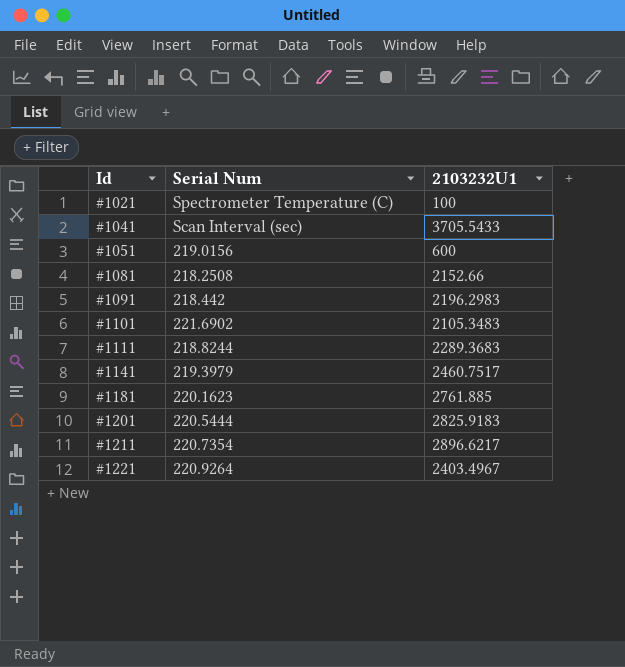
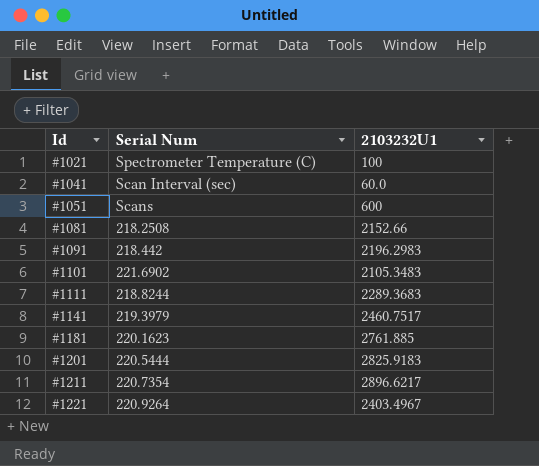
#1041 | 2103232U1: 3705.5433 -> 60.0
#1051 | Serial Num: 219.0156 -> Scans

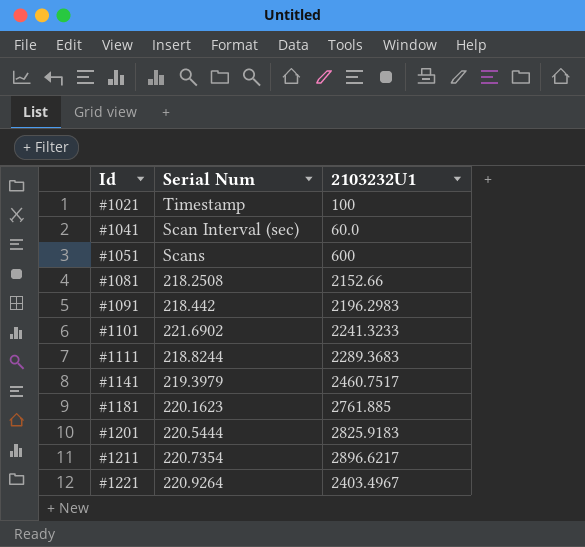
#1021 | Serial Num: Spectrometer Temperature (C) -> Timestamp
#1101 | 2103232U1: 2105.3483 -> 2241.3233

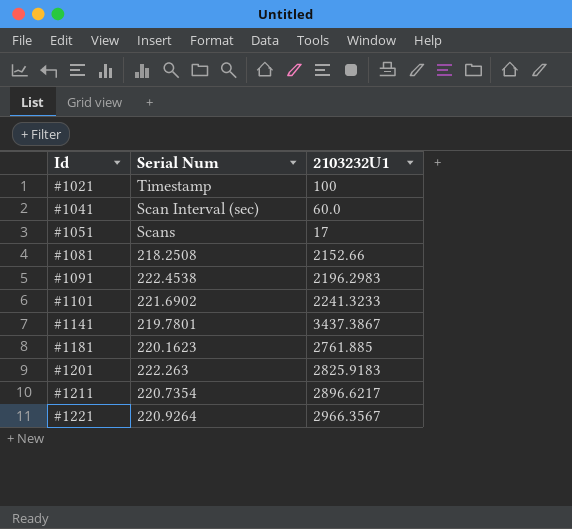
row #1111: 218.8244 | 2289.3683 -> none
#1051 | 2103232U1: 600 -> 17
#1091 | Serial Num: 218.442 -> 222.4538
#1141 | Serial Num: 219.3979 -> 219.7801
#1141 | 2103232U1: 2460.7517 -> 3437.3867
#1201 | Serial Num: 220.5444 -> 222.263
#1221 | 2103232U1: 2403.4967 -> 2966.3567

